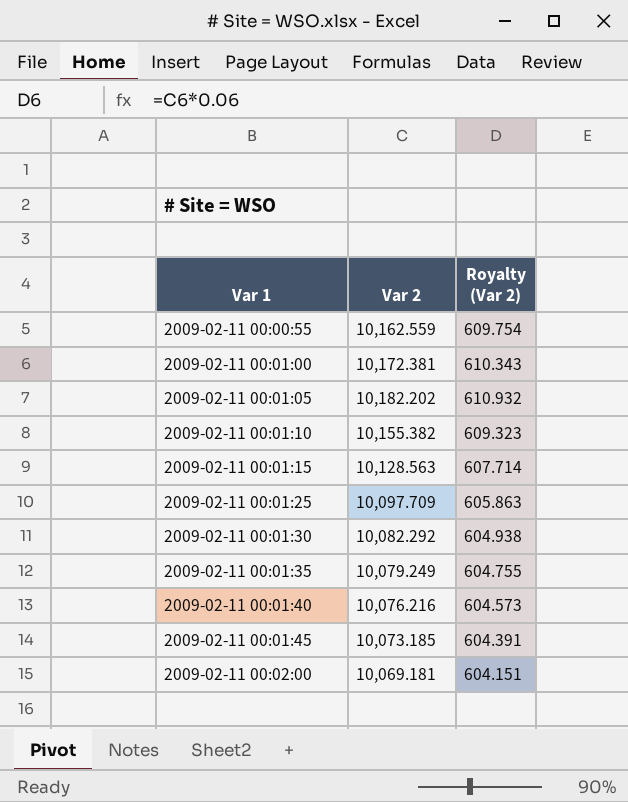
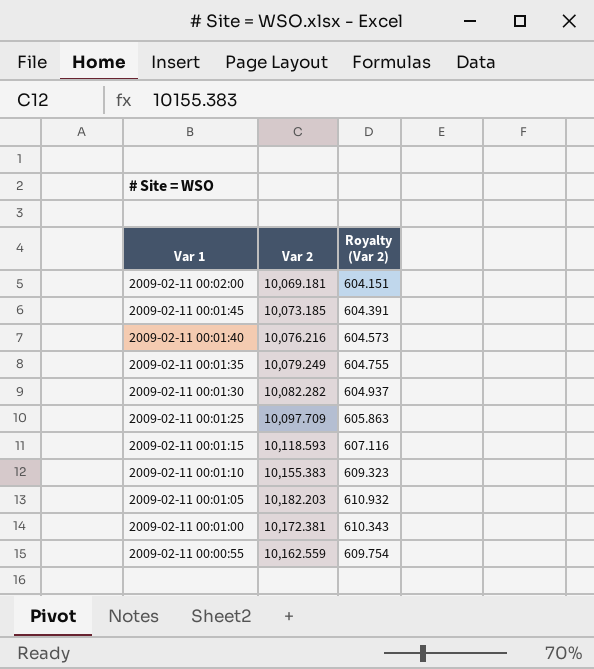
row order: Var 1 ascending -> Var 1 descending
2009-02-11 00:01:30 | Var 2: 10,082.292 -> 10,082.282
2009-02-11 00:01:30 | Royalty (Var 2): 604.938 -> 604.937
2009-02-11 00:01:15 | Var 2: 10,128.563 -> 10,118.593
2009-02-11 00:01:15 | Royalty (Var 2): 607.714 -> 607.116
2009-02-11 00:01:10 | Var 2: 10,155.382 -> 10,155.383
2009-02-11 00:01:05 | Var 2: 10,182.202 -> 10,182.203

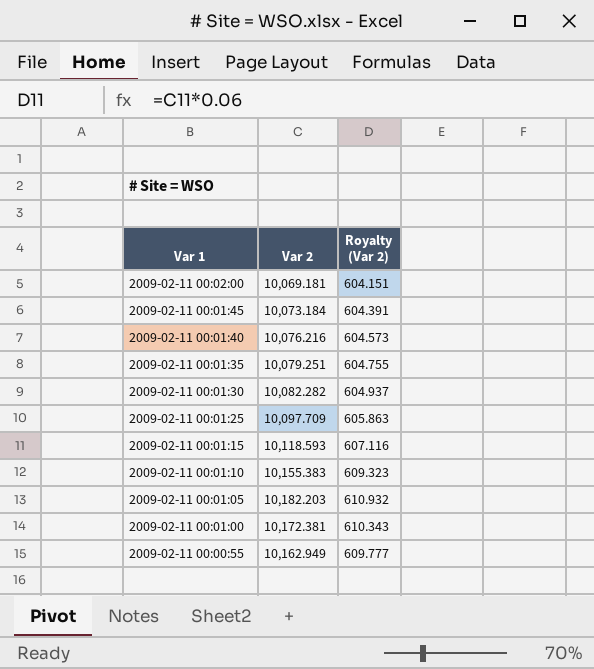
2009-02-11 00:01:45 | Var 2: 10,073.185 -> 10,073.184
2009-02-11 00:01:35 | Var 2: 10,079.249 -> 10,079.251
2009-02-11 00:00:55 | Var 2: 10,162.559 -> 10,162.949
2009-02-11 00:00:55 | Royalty (Var 2): 609.754 -> 609.777

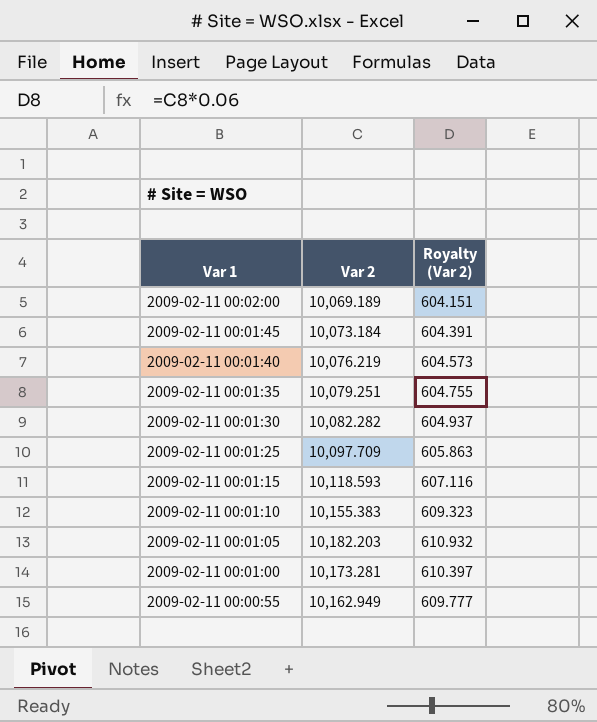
2009-02-11 00:02:00 | Var 2: 10,069.181 -> 10,069.189
2009-02-11 00:01:40 | Var 2: 10,076.216 -> 10,076.219
2009-02-11 00:01:00 | Var 2: 10,172.381 -> 10,173.281
2009-02-11 00:01:00 | Royalty (Var 2): 610.343 -> 610.397

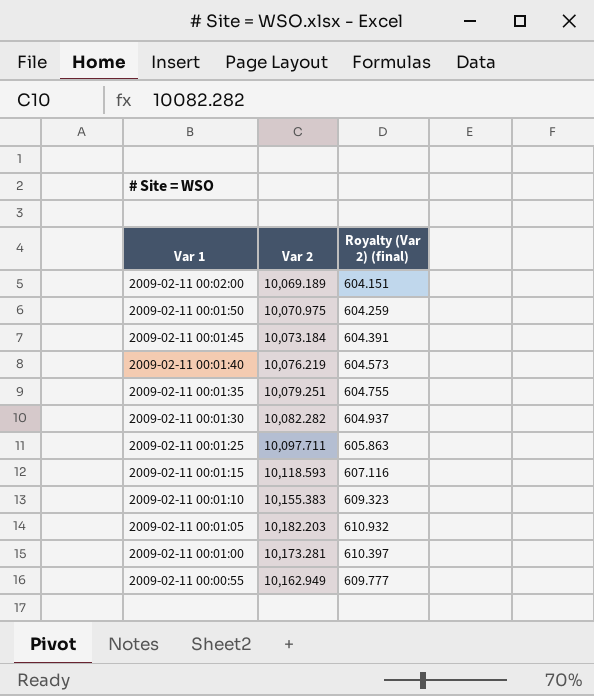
column name: Royalty (Var 2) -> Royalty (Var 2) (final)
row 2009-02-11 00:01:50: none -> 10,070.975 | 604.259
2009-02-11 00:01:25 | Var 2: 10,097.709 -> 10,097.711

